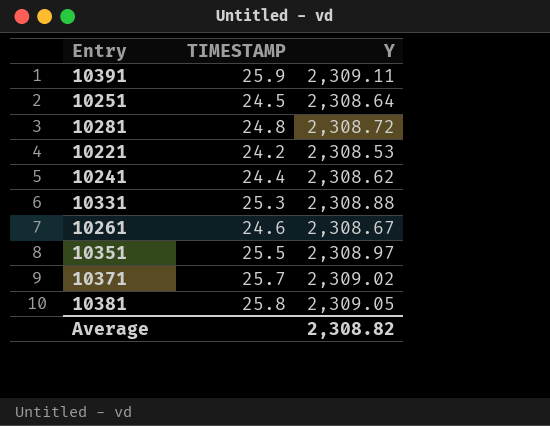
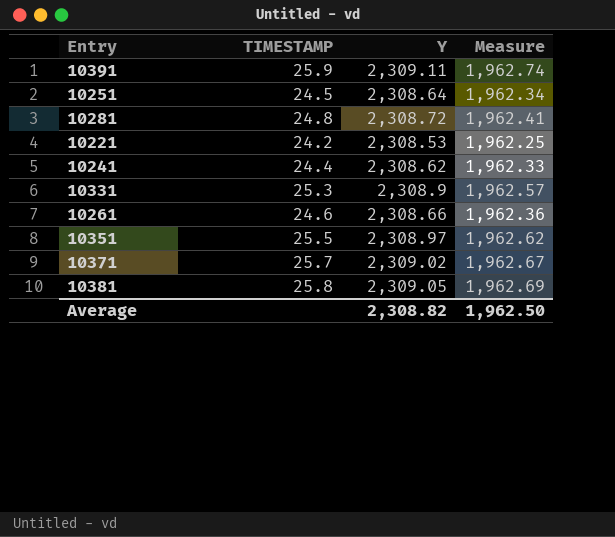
column Measure | formula: none -> [Y] * 0.85
10331 | Y: 2,308.88 -> 2,308.9
10261 | Y: 2,308.67 -> 2,308.66

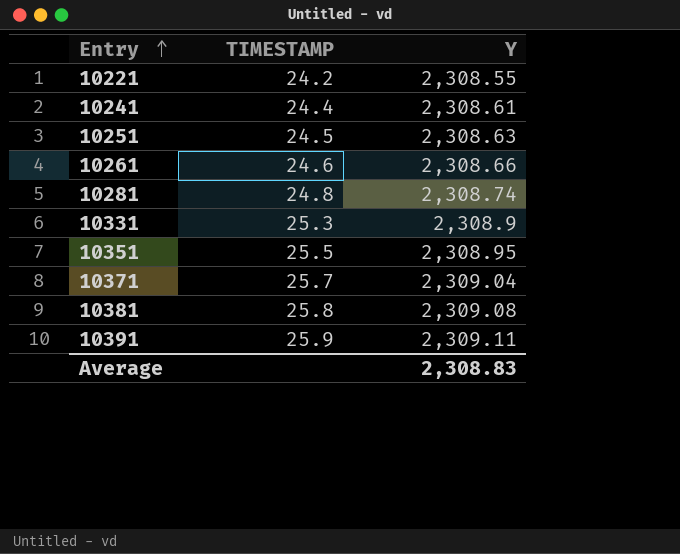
row order: none -> Entry ascending
column Measure | formula: [Y] * 0.85 -> none
10221 | Y: 2,308.53 -> 2,308.55
10241 | Y: 2,308.62 -> 2,308.61
10251 | Y: 2,308.64 -> 2,308.63
10281 | Y: 2,308.72 -> 2,308.74
10351 | Y: 2,308.97 -> 2,308.95
10371 | Y: 2,309.02 -> 2,309.04
10381 | Y: 2,309.05 -> 2,309.08
Average | Y: 2,308.82 -> 2,308.83

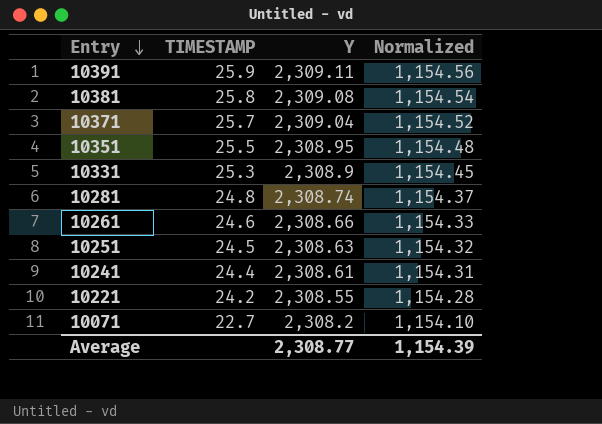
row order: Entry ascending -> Entry descending
column Normalized | formula: none -> [Y] * 0.5
row 10071: none -> 22.7 | 2,308.2 | 1,154.10
Average | Y: 2,308.83 -> 2,308.77

